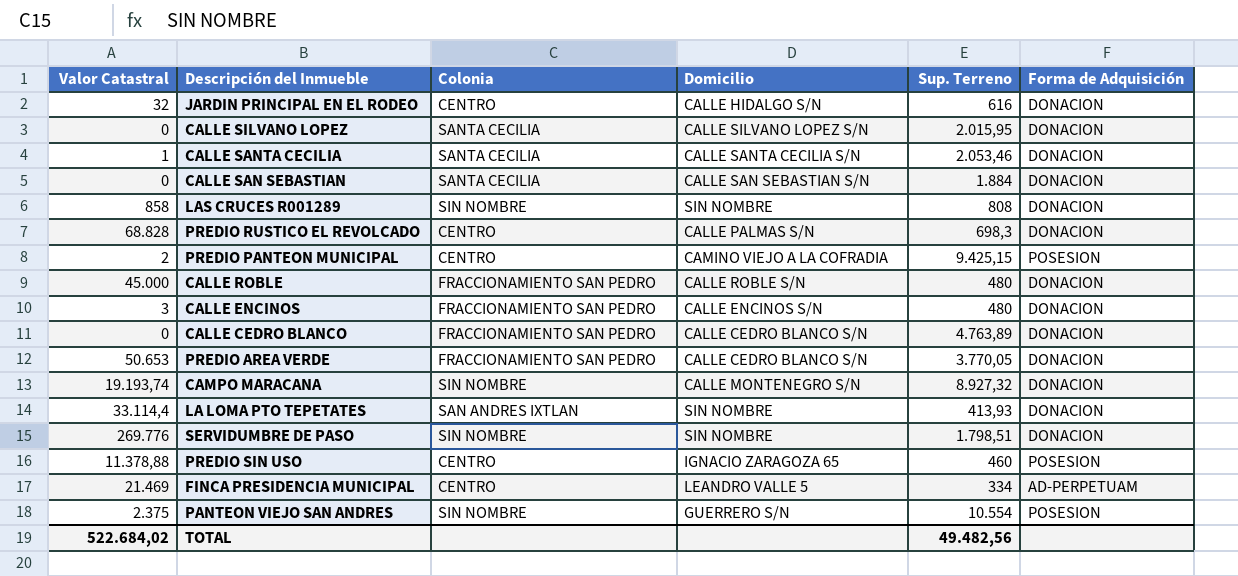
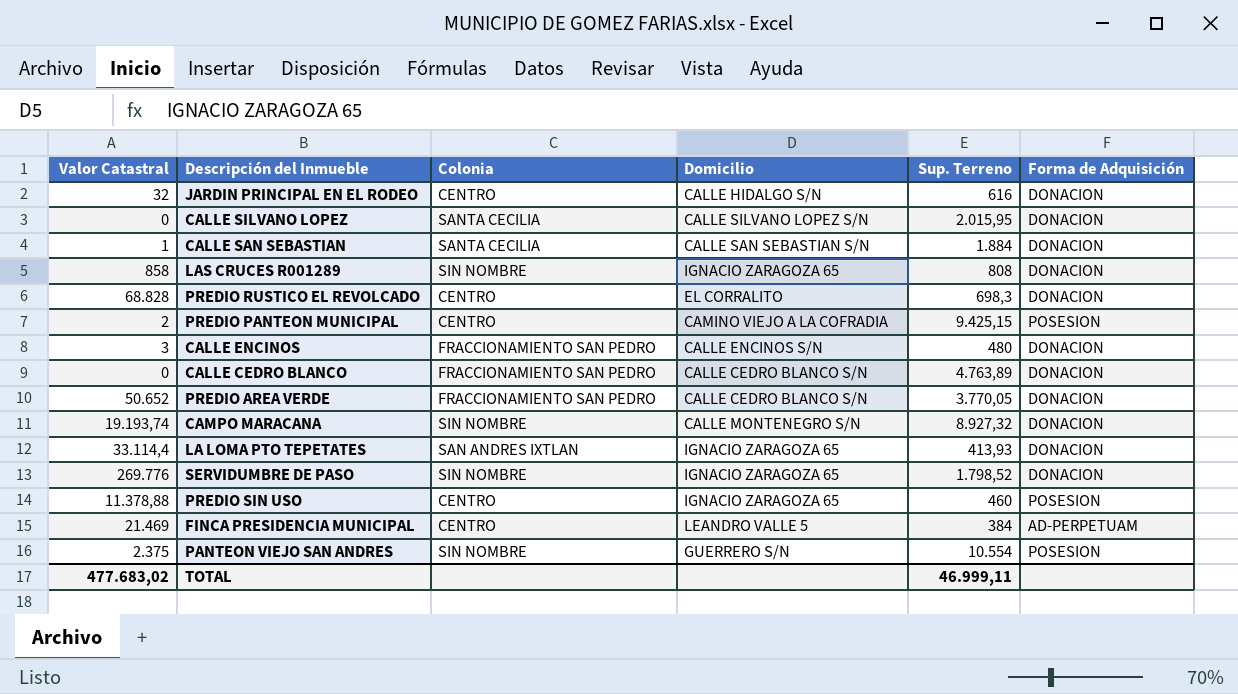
row CALLE SANTA CECILIA: 1 | SANTA CECILIA | CALLE SANTA CECILIA S/N | 2.053,46 | DONACION -> none
row CALLE ROBLE: 45.000 | FRACCIONAMIENTO SAN PEDRO | CALLE ROBLE S/N | 480 | DONACION -> none
CALLE SAN SEBASTIAN | Valor Catastral: 0 -> 1
LAS CRUCES R001289 | Domicilio: SIN NOMBRE -> IGNACIO ZARAGOZA 65
PREDIO RUSTICO EL REVOLCADO | Domicilio: CALLE PALMAS S/N -> EL CORRALITO
PREDIO AREA VERDE | Valor Catastral: 50.653 -> 50.652
LA LOMA PTO TEPETATES | Domicilio: SIN NOMBRE -> IGNACIO ZARAGOZA 65
SERVIDUMBRE DE PASO | Domicilio: SIN NOMBRE -> IGNACIO ZARAGOZA 65
SERVIDUMBRE DE PASO | Sup. Terreno: 1.798,51 -> 1.798,52
FINCA PRESIDENCIA MUNICIPAL | Sup. Terreno: 334 -> 384
TOTAL | Valor Catastral: 522.684,02 -> 477.683,02
TOTAL | Sup. Terreno: 49.482,56 -> 46.999,11

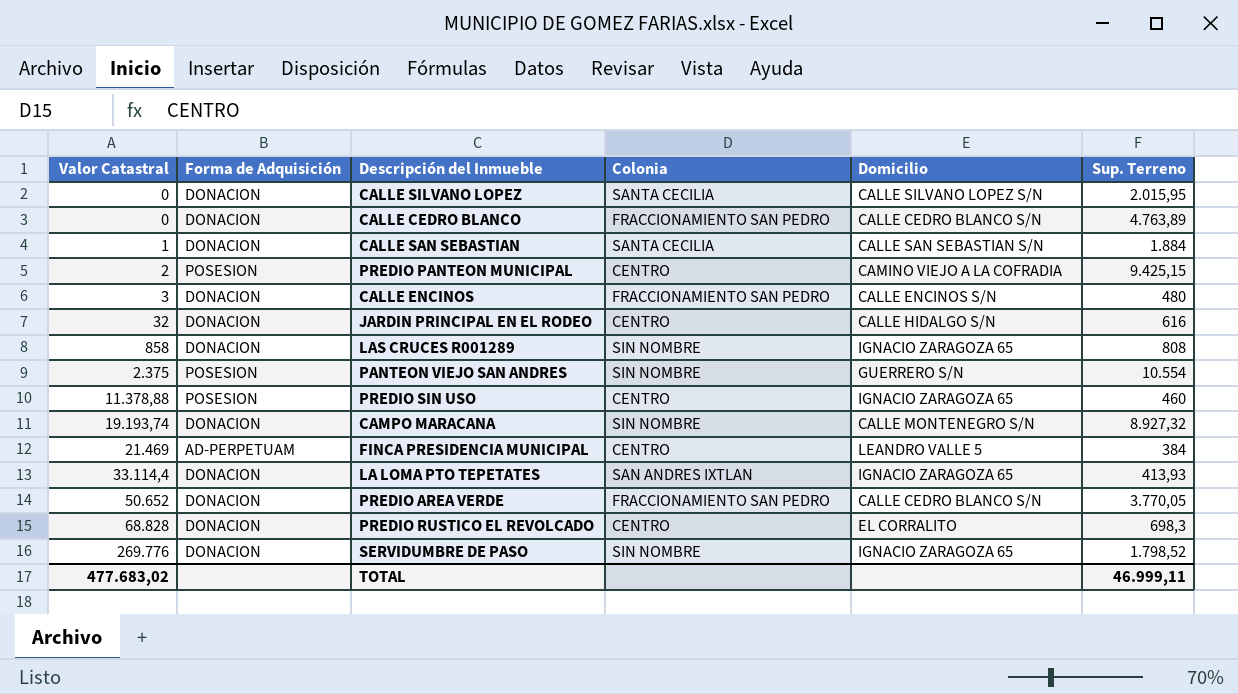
row order: none -> Valor Catastral ascending
column Forma de Adquisición | position: 6 -> 2

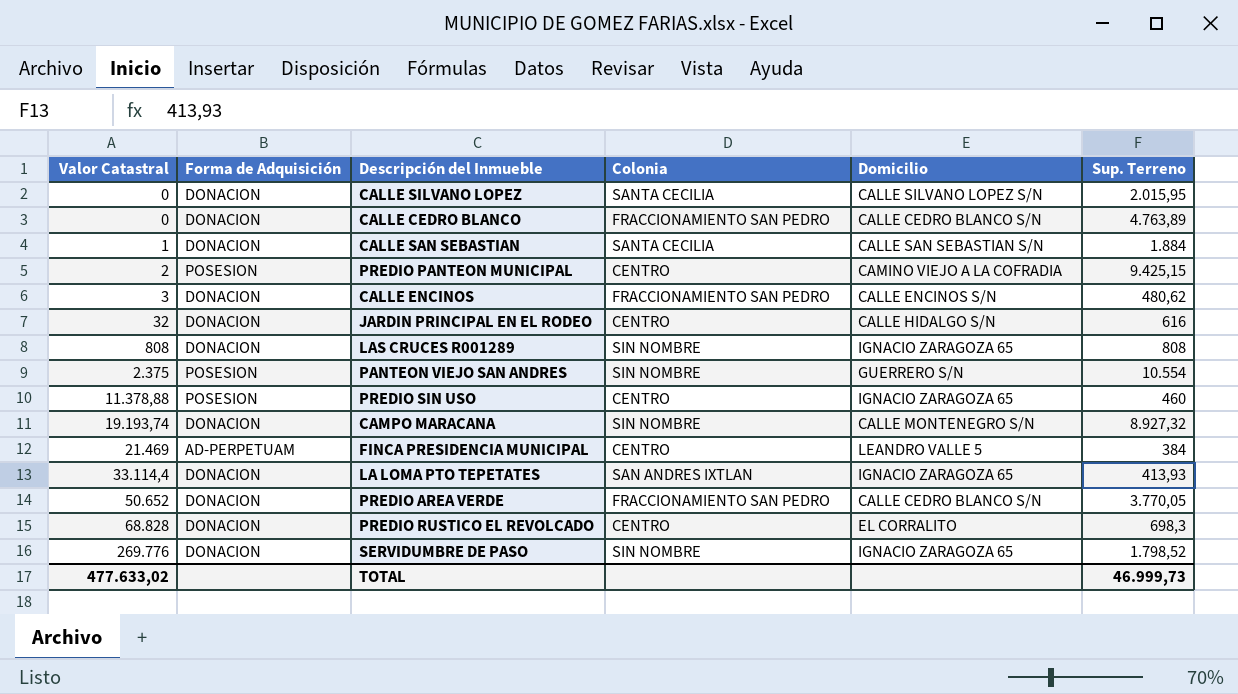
CALLE ENCINOS | Sup. Terreno: 480 -> 480,62
LAS CRUCES R001289 | Valor Catastral: 858 -> 808
TOTAL | Valor Catastral: 477.683,02 -> 477.633,02
TOTAL | Sup. Terreno: 46.999,11 -> 46.999,73

